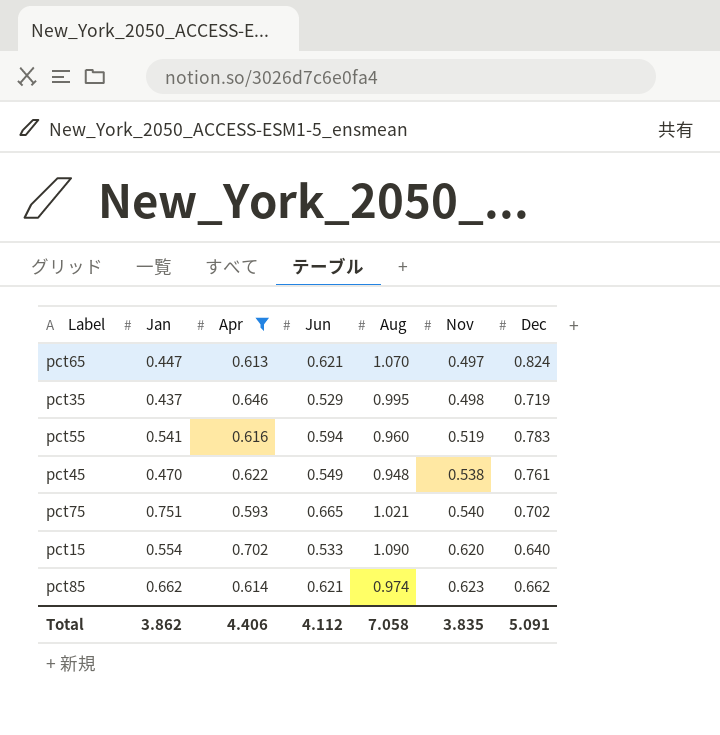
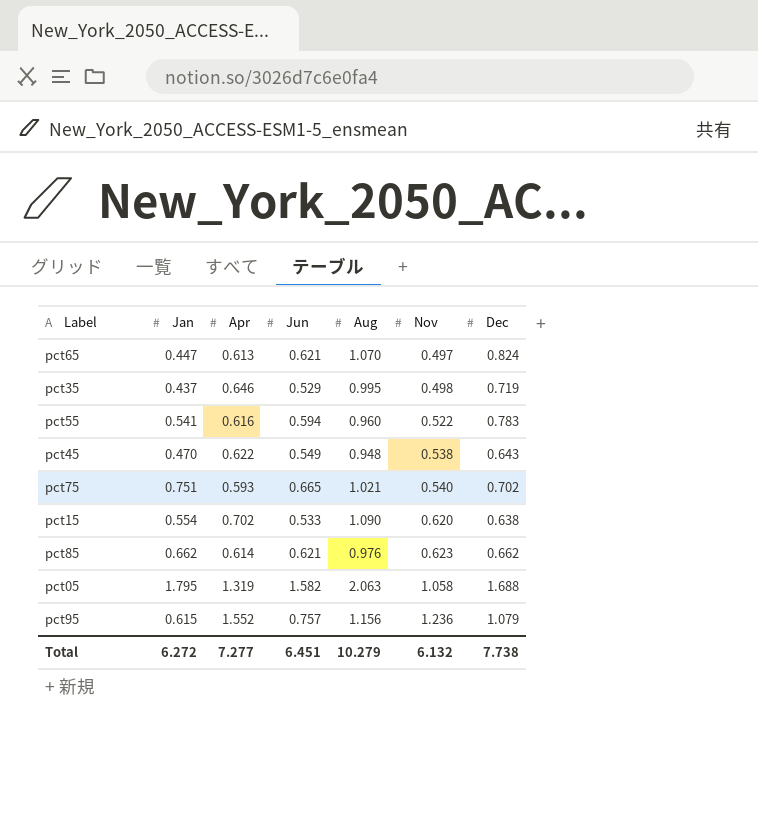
filter: Apr <= 0.702 -> none
pct55 | Nov: 0.519 -> 0.522
pct45 | Dec: 0.761 -> 0.643
pct15 | Dec: 0.640 -> 0.638
pct85 | Aug: 0.974 -> 0.976
Total | Jan: 3.862 -> 6.272
Total | Apr: 4.406 -> 7.277
Total | Jun: 4.112 -> 6.451
Total | Aug: 7.058 -> 10.279
Total | Nov: 3.835 -> 6.132
Total | Dec: 5.091 -> 7.738

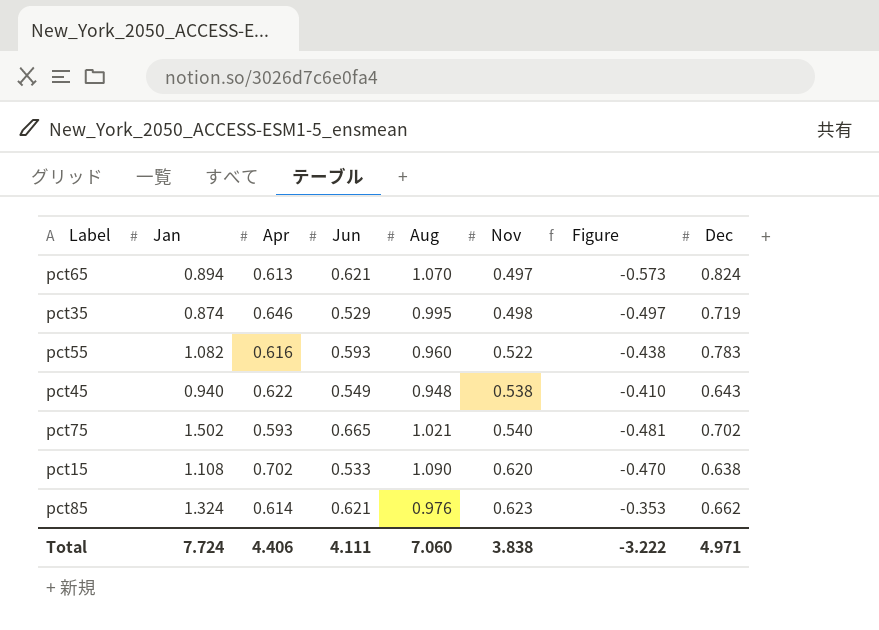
column Figure | formula: none -> [Nov] - [Aug]
row pct05: 1.795 | 1.319 | 1.582 | 2.063 | 1.058 | 1.688 -> none
row pct95: 0.615 | 1.552 | 0.757 | 1.156 | 1.236 | 1.079 -> none
pct65 | Jan: 0.447 -> 0.894
pct35 | Jan: 0.437 -> 0.874
pct55 | Jan: 0.541 -> 1.082
pct55 | Jun: 0.594 -> 0.593
pct45 | Jan: 0.470 -> 0.940
pct75 | Jan: 0.751 -> 1.502
pct15 | Jan: 0.554 -> 1.108
pct85 | Jan: 0.662 -> 1.324
Total | Jan: 6.272 -> 7.724
Total | Apr: 7.277 -> 4.406
Total | Jun: 6.451 -> 4.111
Total | Aug: 10.279 -> 7.060
Total | Nov: 6.132 -> 3.838
Total | Dec: 7.738 -> 4.971

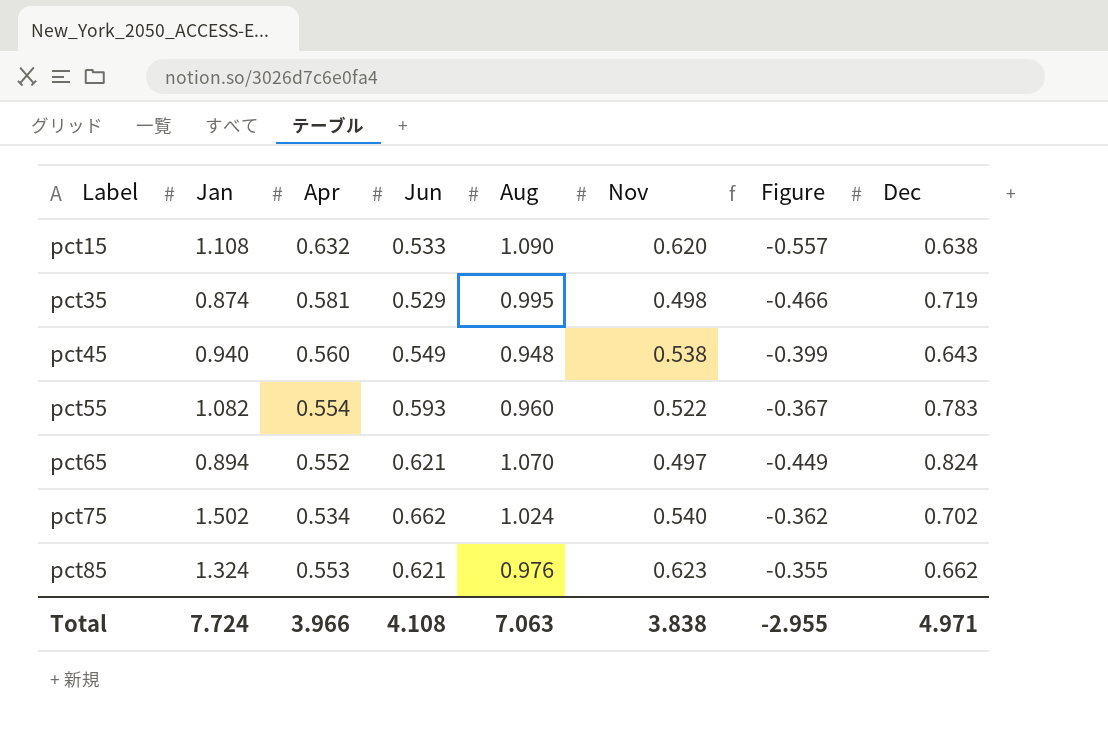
row order: Nov ascending -> Label ascending
column Figure | formula: [Nov] - [Aug] -> [Jun] - [Aug]
pct15 | Apr: 0.702 -> 0.632
pct35 | Apr: 0.646 -> 0.581
pct45 | Apr: 0.622 -> 0.560
pct55 | Apr: 0.616 -> 0.554
pct65 | Apr: 0.613 -> 0.552
pct75 | Apr: 0.593 -> 0.534
pct75 | Jun: 0.665 -> 0.662
pct75 | Aug: 1.021 -> 1.024
pct85 | Apr: 0.614 -> 0.553
Total | Apr: 4.406 -> 3.966
Total | Jun: 4.111 -> 4.108
Total | Aug: 7.060 -> 7.063
Total | Figure: -3.222 -> -2.955

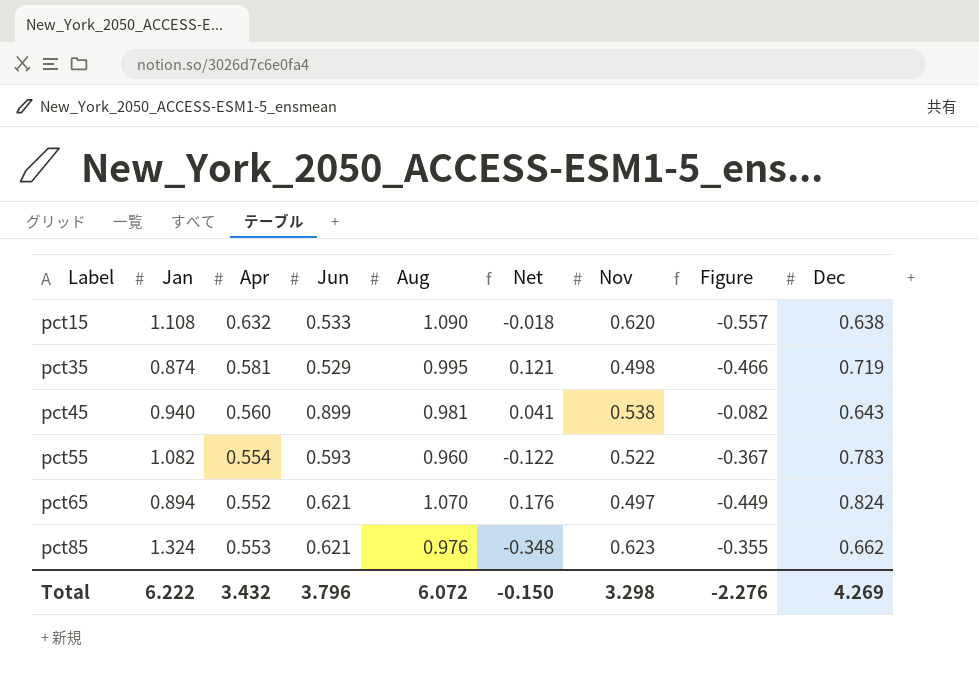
column Net | formula: none -> [Aug] - [Jan]
row pct75: 1.502 | 0.534 | 0.662 | 1.024 | 0.540 | -0.362 | 0.702 -> none
pct45 | Jun: 0.549 -> 0.899
pct45 | Aug: 0.948 -> 0.981
pct45 | Figure: -0.399 -> -0.082
Total | Jan: 7.724 -> 6.222
Total | Apr: 3.966 -> 3.432
Total | Jun: 4.108 -> 3.796
Total | Aug: 7.063 -> 6.072
Total | Nov: 3.838 -> 3.298
Total | Figure: -2.955 -> -2.276
Total | Dec: 4.971 -> 4.269

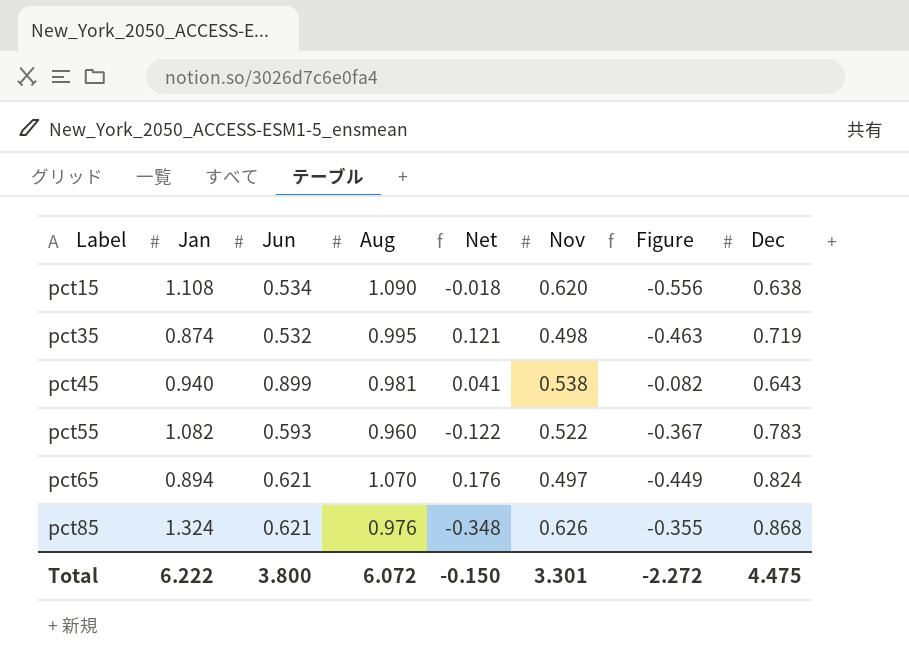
column Apr | position: 3 -> none
pct15 | Jun: 0.533 -> 0.534
pct15 | Figure: -0.557 -> -0.556
pct35 | Jun: 0.529 -> 0.532
pct35 | Figure: -0.466 -> -0.463
pct85 | Nov: 0.623 -> 0.626
pct85 | Dec: 0.662 -> 0.868
Total | Jun: 3.796 -> 3.800
Total | Nov: 3.298 -> 3.301
Total | Figure: -2.276 -> -2.272
Total | Dec: 4.269 -> 4.475

